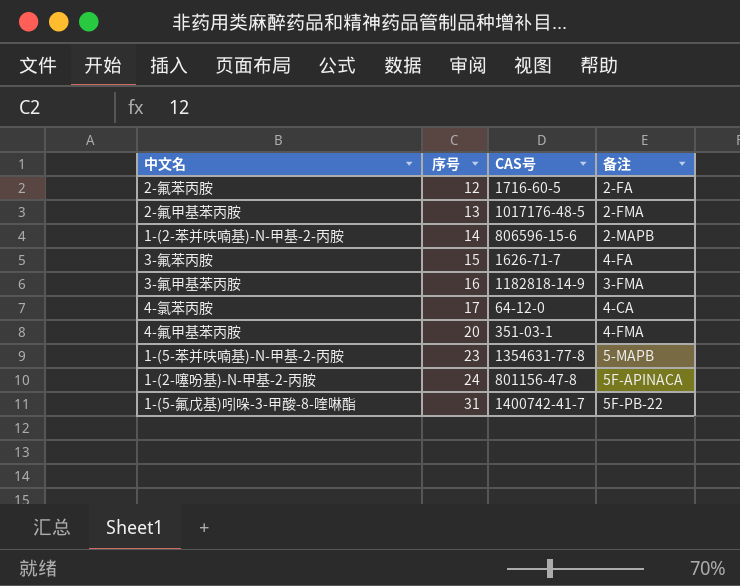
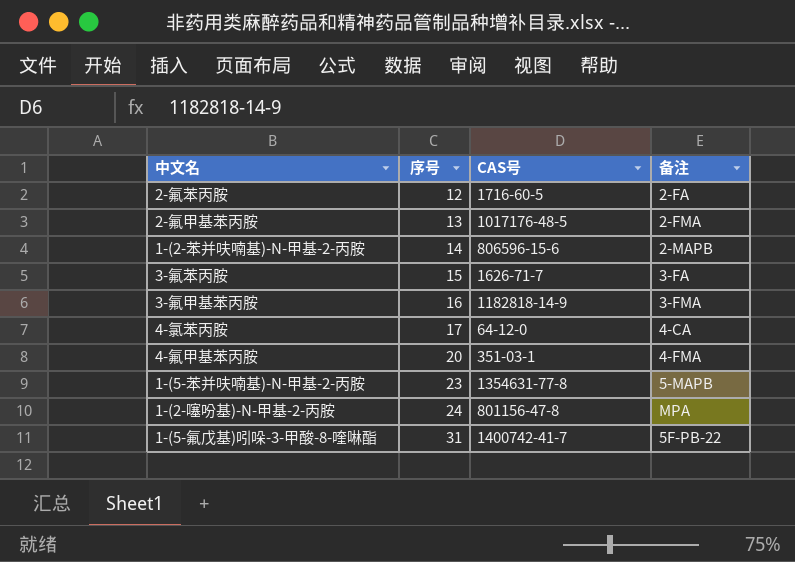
3-氟苯丙胺 | 备注: 4-FA -> 3-FA
1-(2-噻吩基)-N-甲基-2-丙胺 | 备注: 5F-APINACA -> MPA

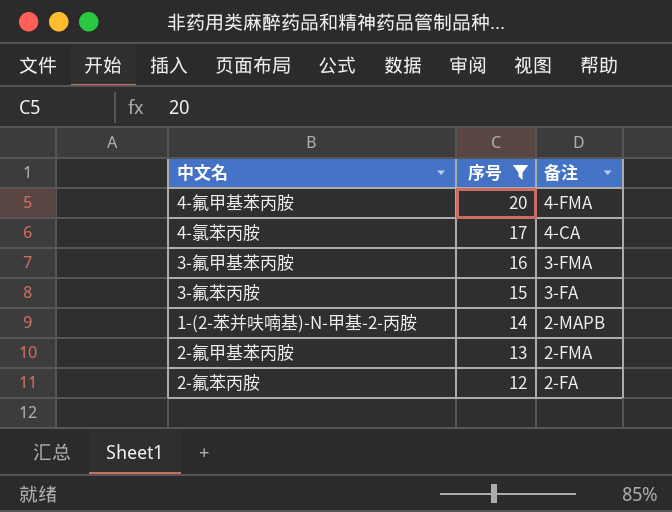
filter: none -> 序号 <= 20
row order: 序号 ascending -> 序号 descending
column CAS号 | position: 3 -> none

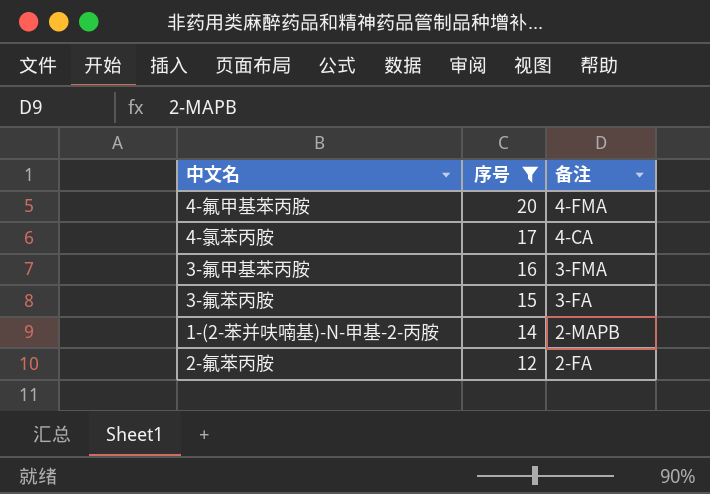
row 2-氟甲基苯丙胺: 13 | 2-FMA -> none

